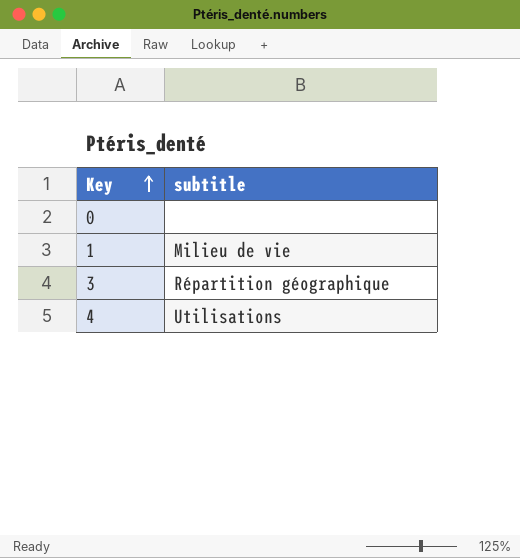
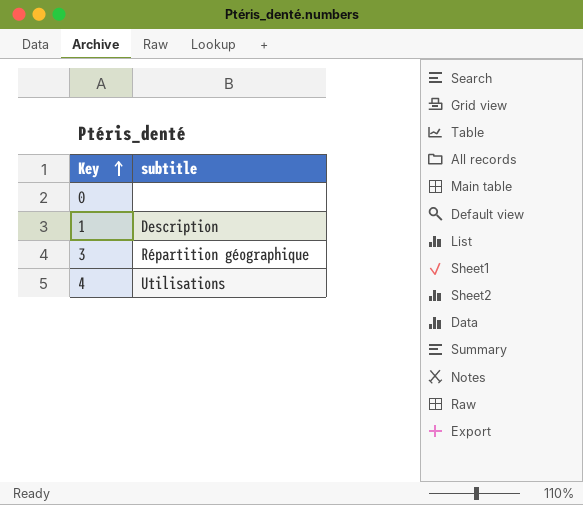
1 | subtitle: Milieu de vie -> Description

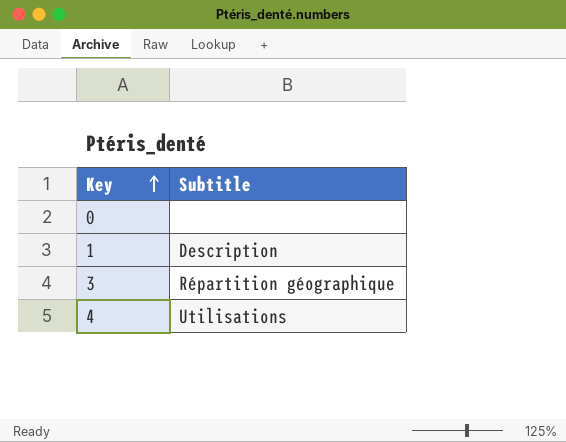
column name: subtitle -> Subtitle

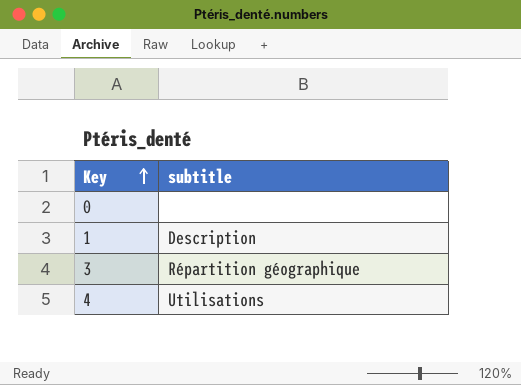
column name: Subtitle -> subtitle

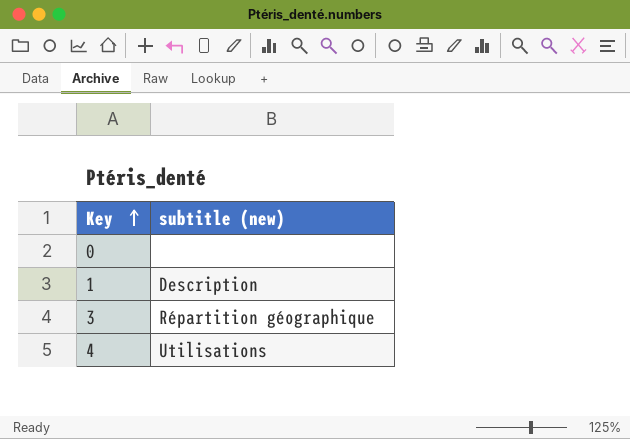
column name: subtitle -> subtitle (new)

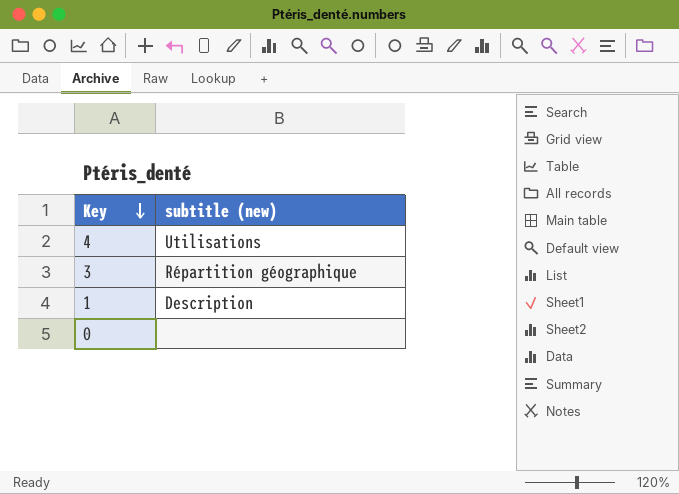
row order: Key ascending -> Key descending

